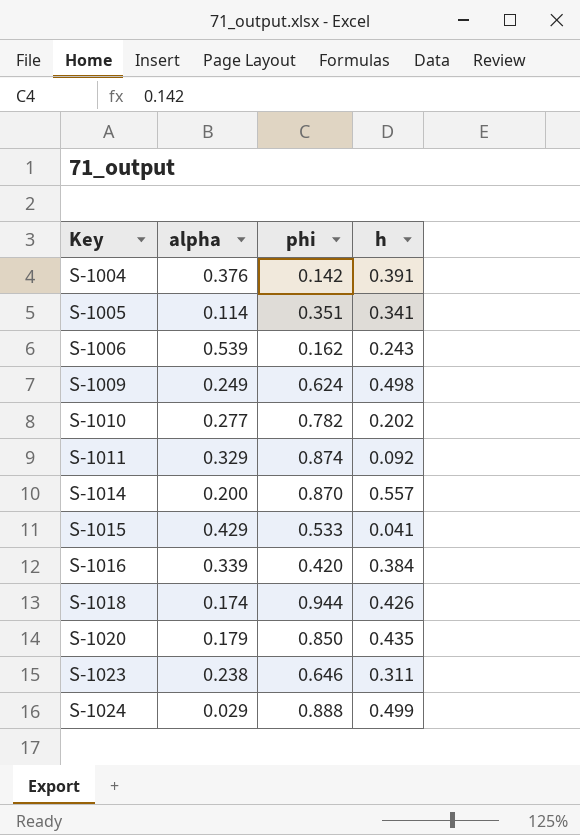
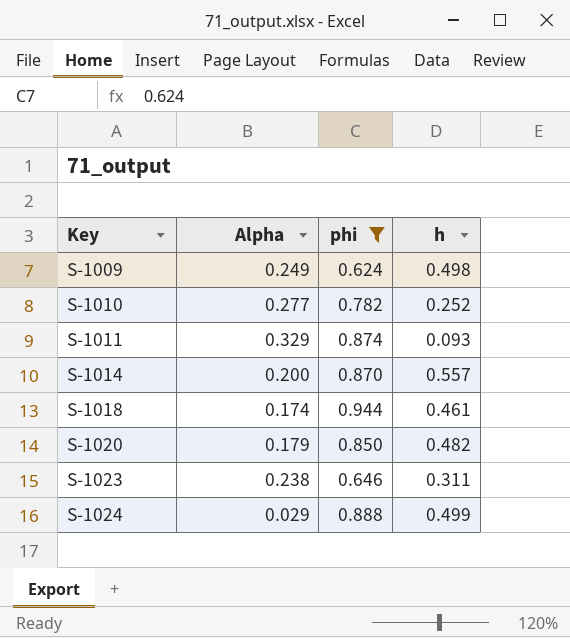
filter: none -> phi >= 0.624
column name: alpha -> Alpha
S-1010 | h: 0.202 -> 0.252
S-1011 | h: 0.092 -> 0.093
S-1018 | h: 0.426 -> 0.461
S-1020 | h: 0.435 -> 0.482

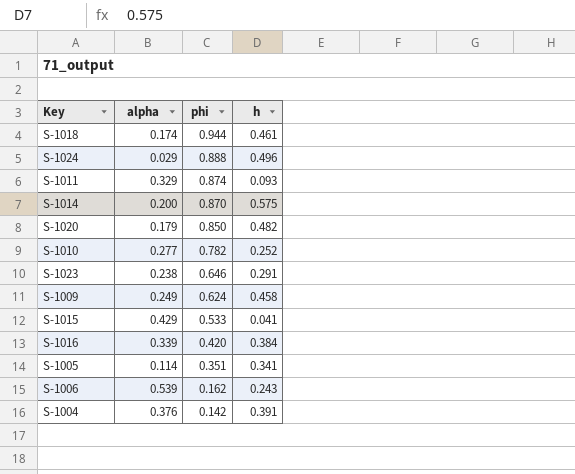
filter: phi >= 0.624 -> none
row order: Key ascending -> phi descending
column name: Alpha -> alpha
S-1024 | h: 0.499 -> 0.496
S-1014 | h: 0.557 -> 0.575
S-1023 | h: 0.311 -> 0.291
S-1009 | h: 0.498 -> 0.458

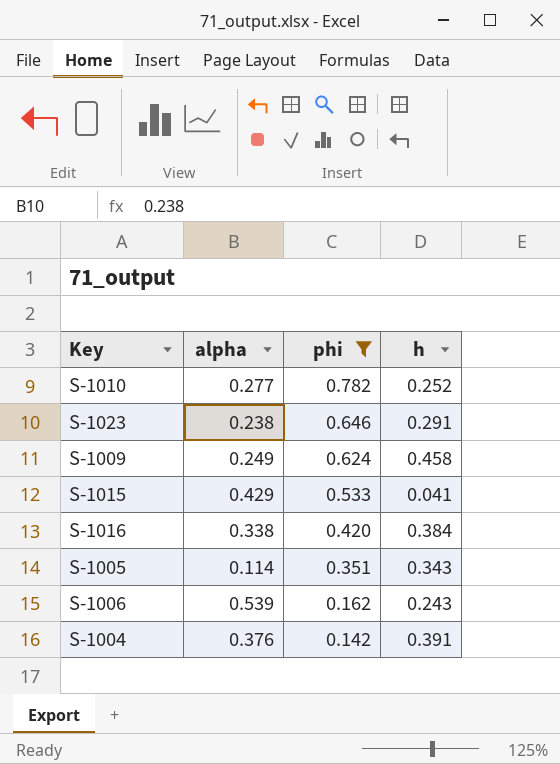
filter: none -> phi <= 0.782
S-1016 | alpha: 0.339 -> 0.338
S-1005 | h: 0.341 -> 0.343

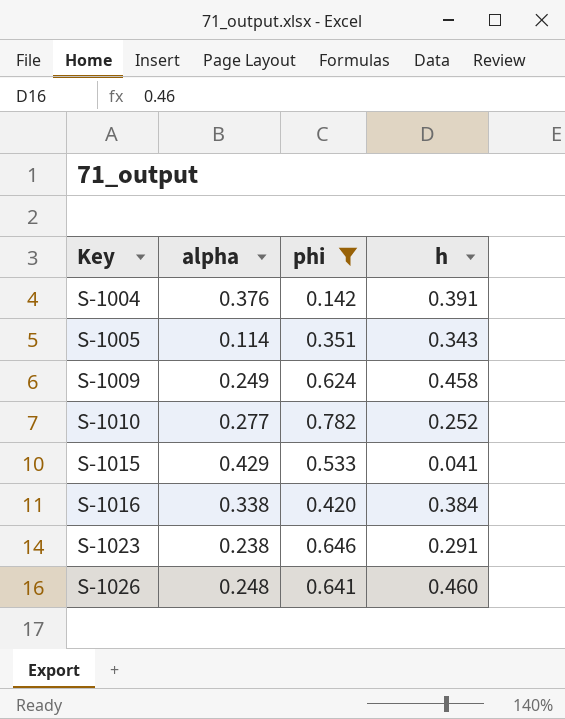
row order: phi descending -> Key ascending
row S-1006: 0.539 | 0.162 | 0.243 -> none
row S-1026: none -> 0.248 | 0.641 | 0.460

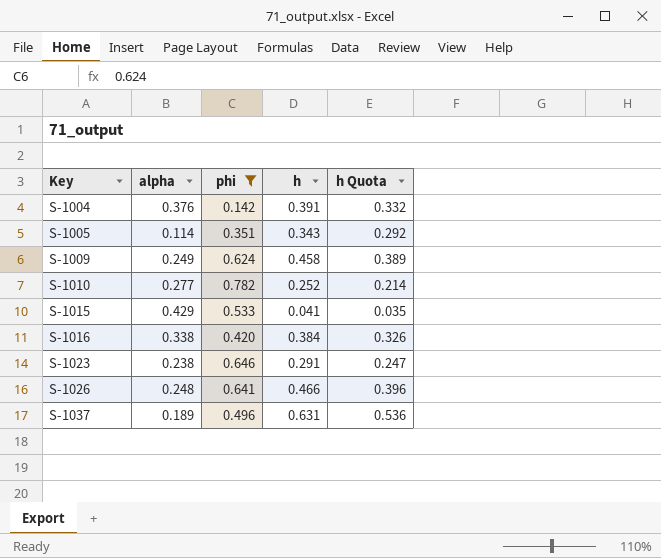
column h Quota | formula: none -> [h] * 0.85
S-1026 | h: 0.460 -> 0.466
row S-1037: none -> 0.189 | 0.496 | 0.631 | 0.536

